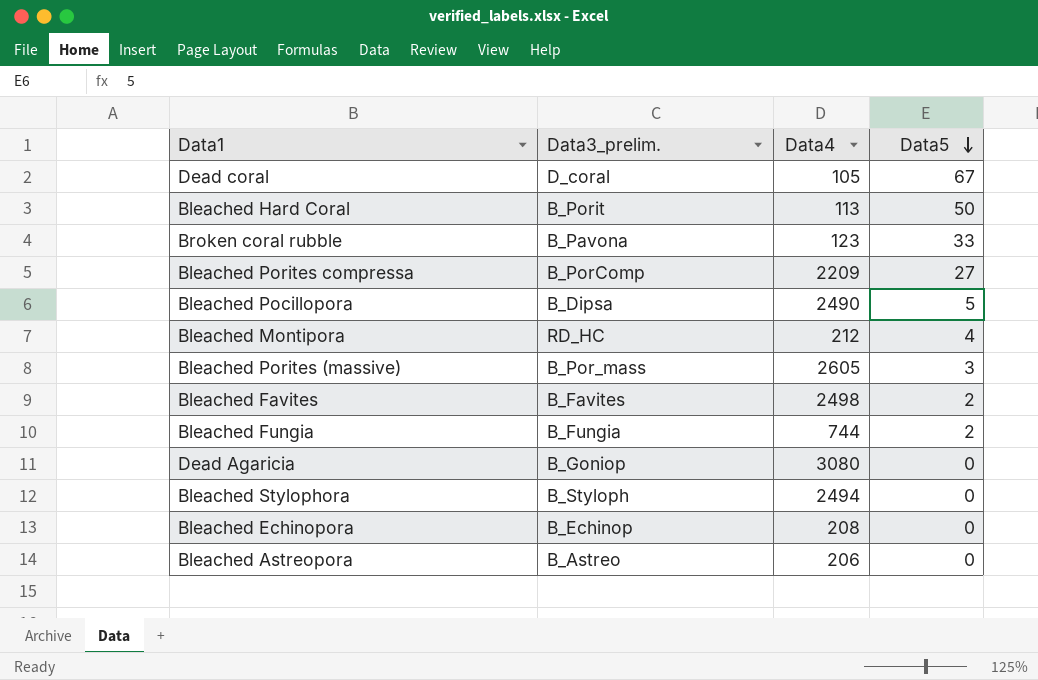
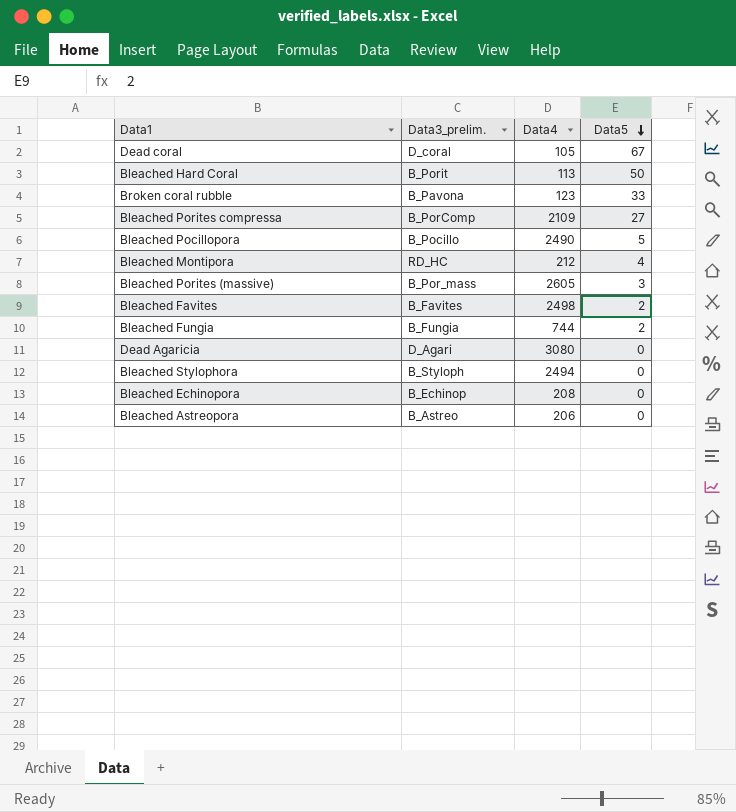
Bleached Porites compressa | Data4: 2209 -> 2109
Bleached Pocillopora | Data3_prelim.: B_Dipsa -> B_Pocillo
Dead Agaricia | Data3_prelim.: B_Goniop -> D_Agari

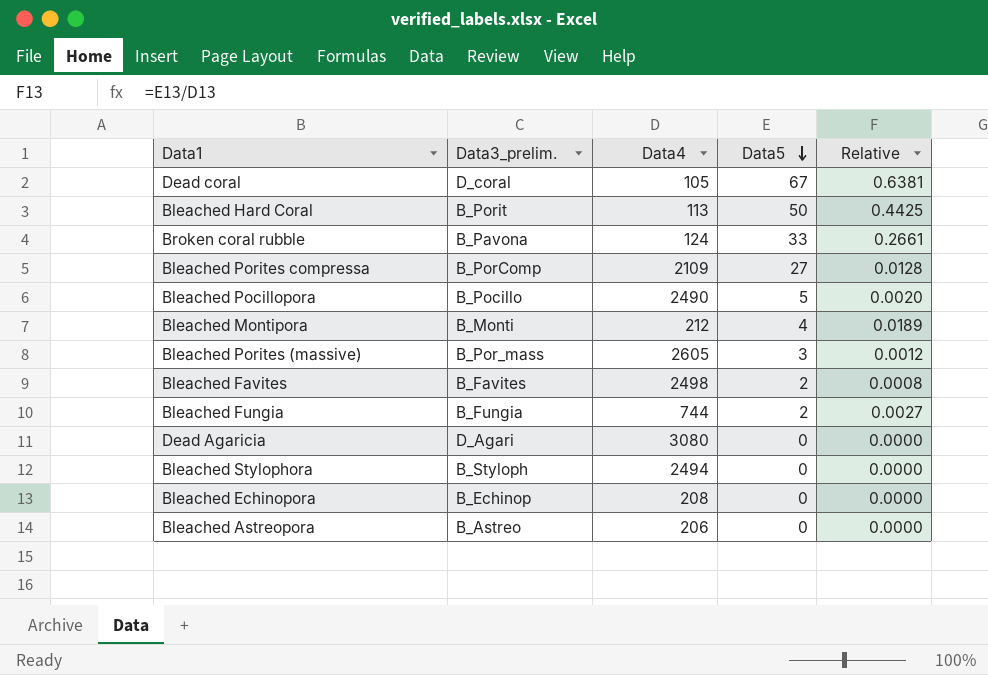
column Relative | formula: none -> [Data5] / [Data4]
Broken coral rubble | Data4: 123 -> 124
Bleached Montipora | Data3_prelim.: RD_HC -> B_Monti

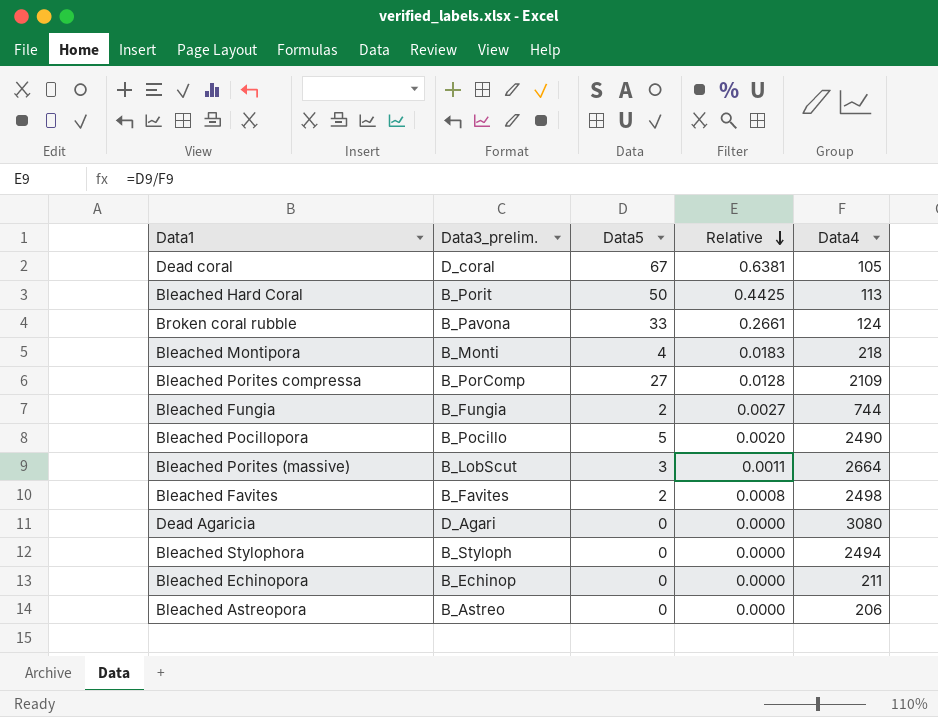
row order: Data5 descending -> Relative descending
column Data4 | position: 3 -> 5
Bleached Montipora | Relative: 0.0189 -> 0.0183
Bleached Montipora | Data4: 212 -> 218
Bleached Porites (massive) | Data3_prelim.: B_Por_mass -> B_LobScut
Bleached Porites (massive) | Relative: 0.0012 -> 0.0011
Bleached Porites (massive) | Data4: 2605 -> 2664
Bleached Echinopora | Data4: 208 -> 211

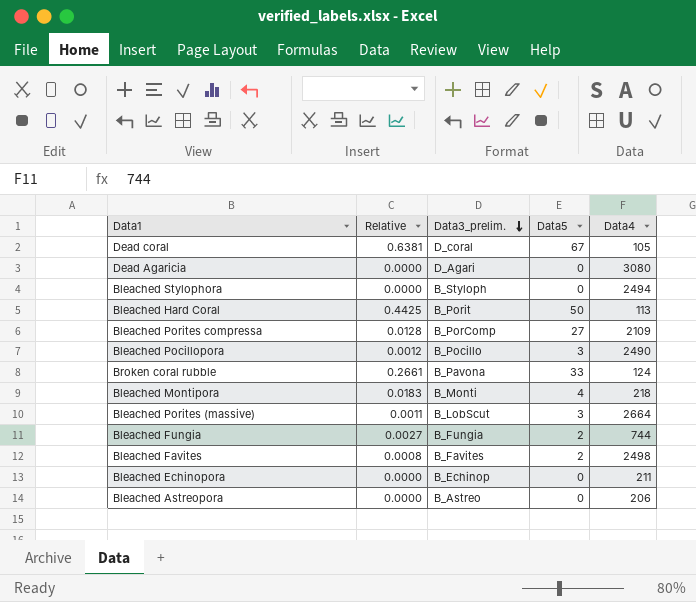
row order: Relative descending -> Data3_prelim. descending
column Relative | position: 4 -> 2
Bleached Pocillopora | Relative: 0.0020 -> 0.0012
Bleached Pocillopora | Data5: 5 -> 3

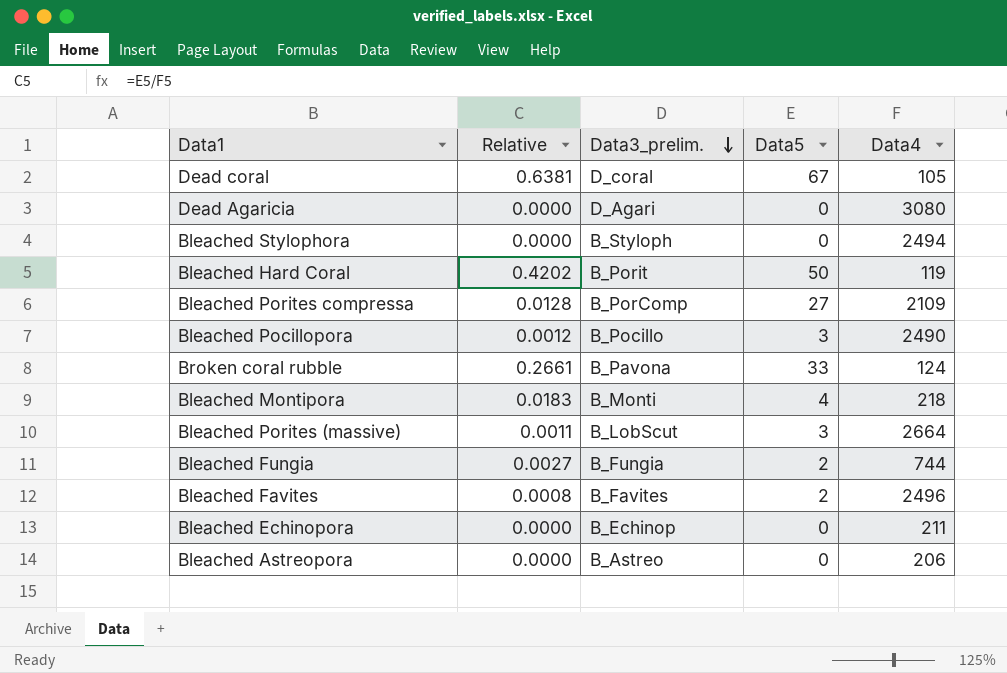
Bleached Hard Coral | Relative: 0.4425 -> 0.4202
Bleached Hard Coral | Data4: 113 -> 119
Bleached Favites | Data4: 2498 -> 2496

